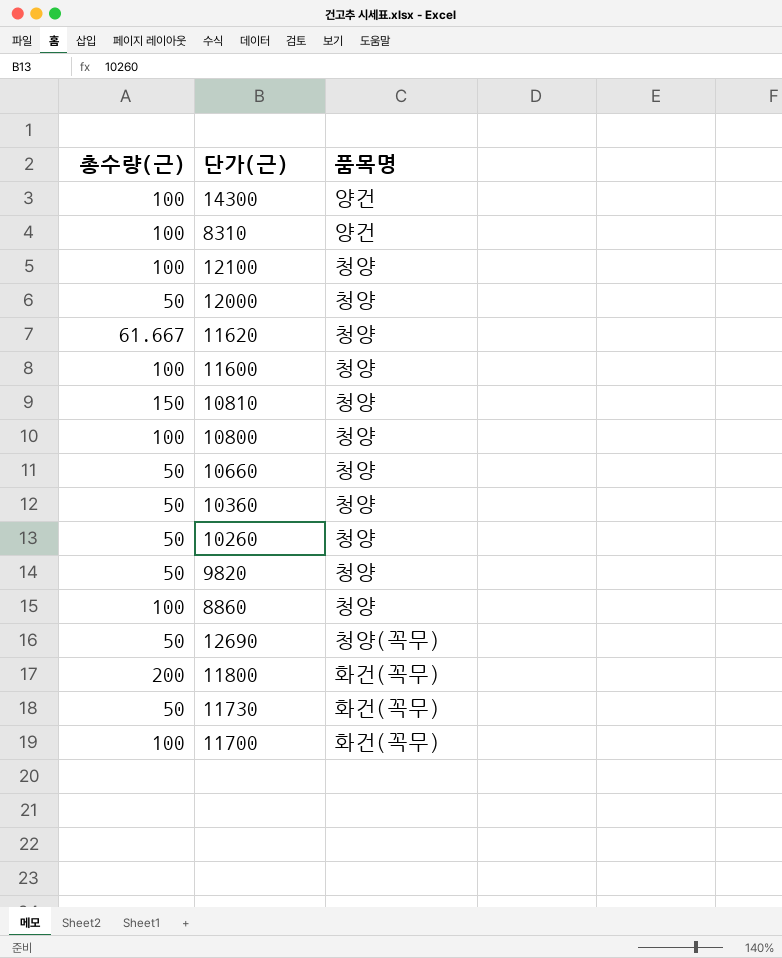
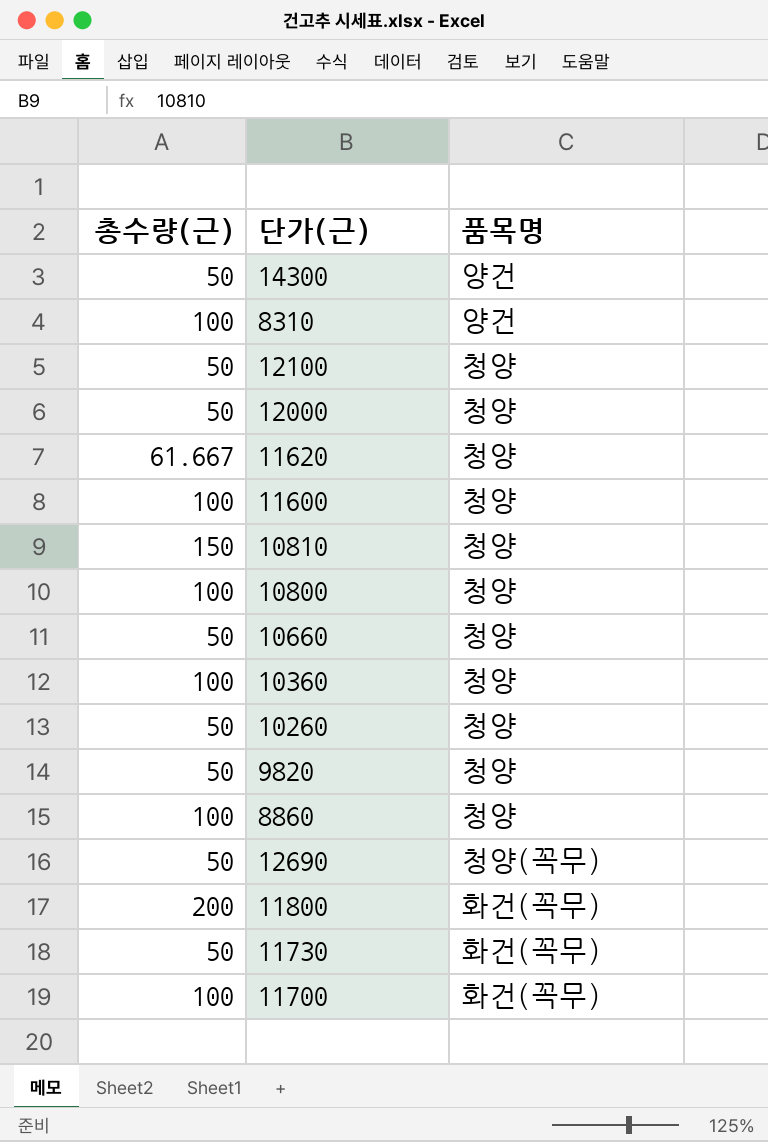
14300 | 총수량(근): 100 -> 50
12100 | 총수량(근): 100 -> 50
10360 | 총수량(근): 50 -> 100

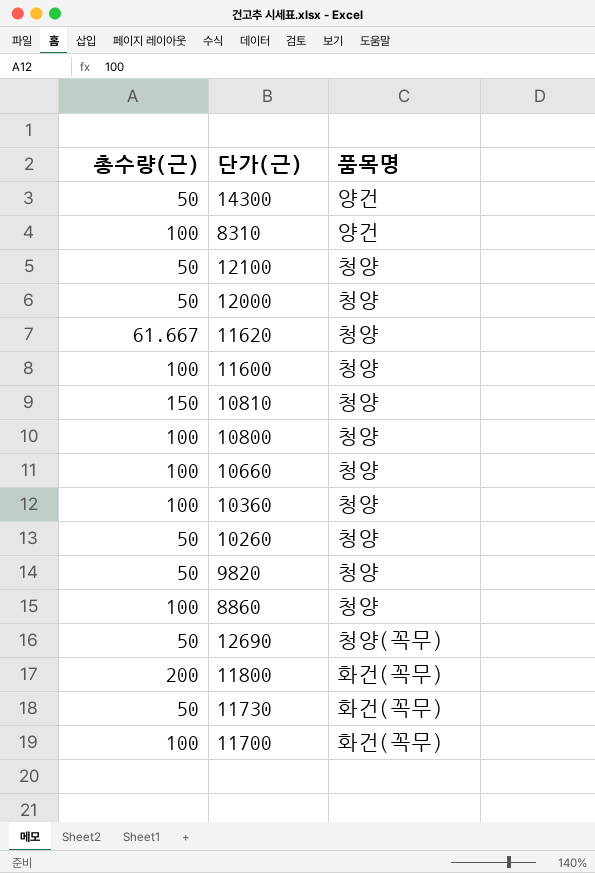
10660 | 총수량(근): 50 -> 100

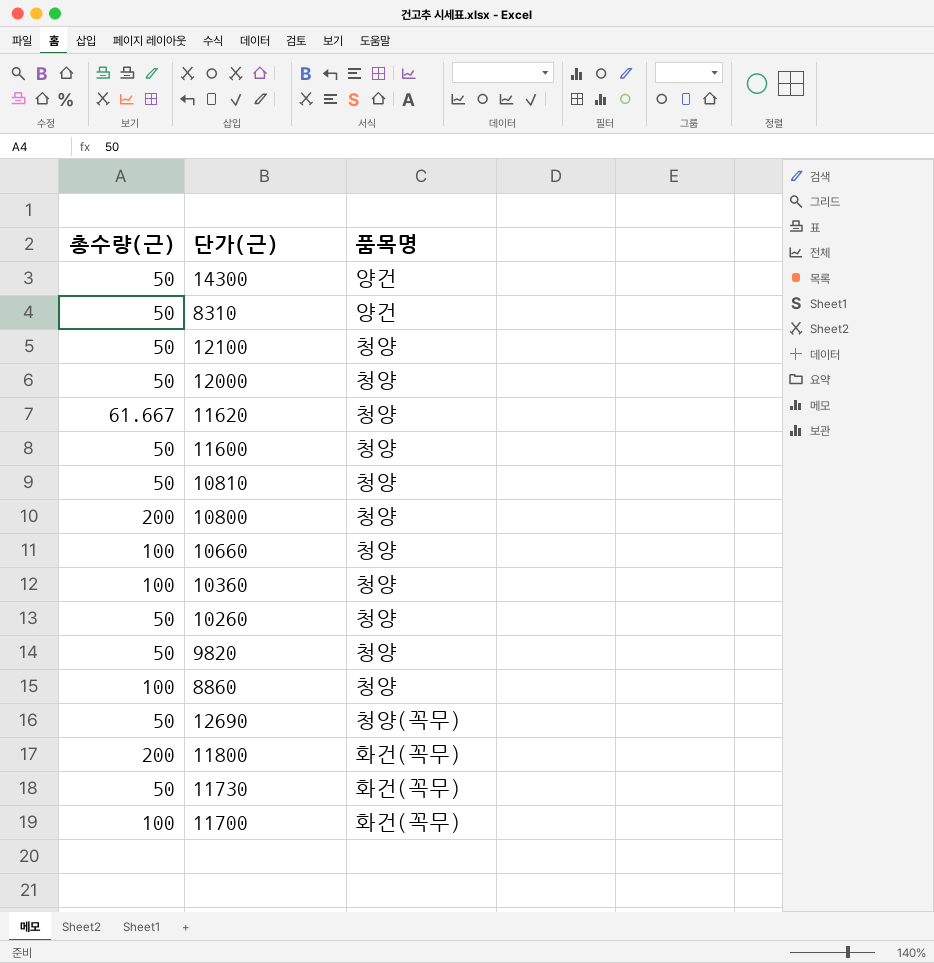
8310 | 총수량(근): 100 -> 50
11600 | 총수량(근): 100 -> 50
10810 | 총수량(근): 150 -> 50
10800 | 총수량(근): 100 -> 200

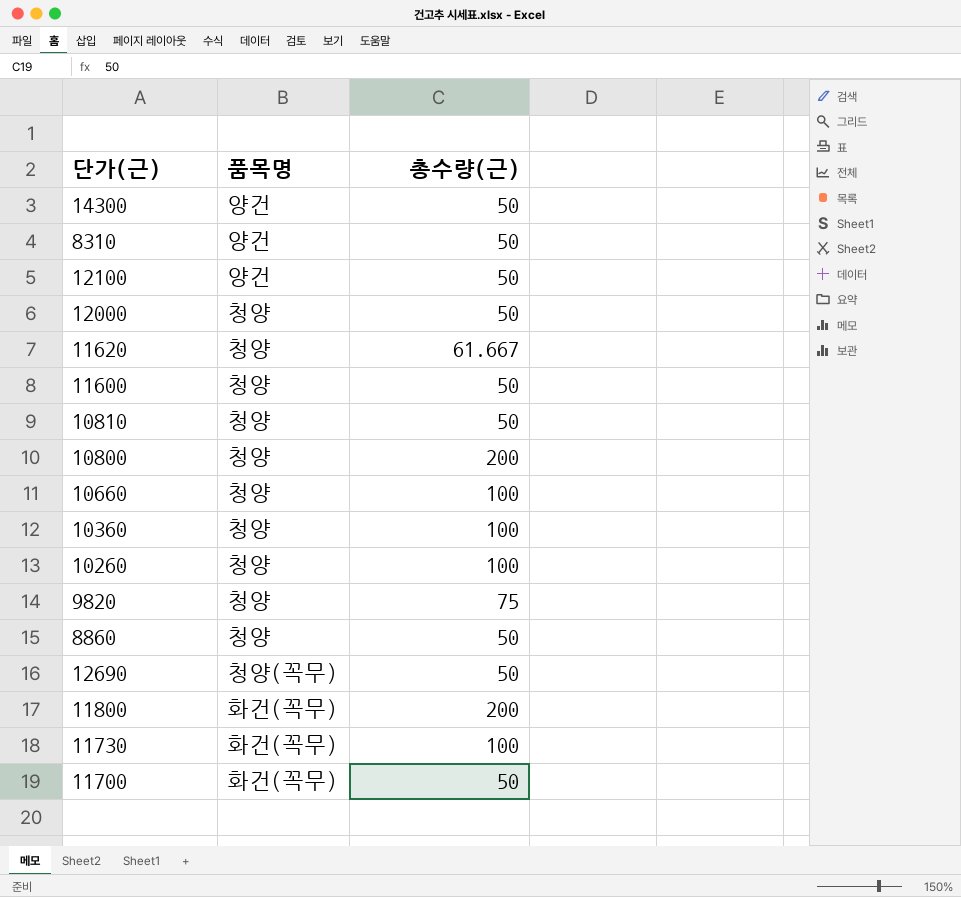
column 총수량(근) | position: 1 -> 3
12100 | 품목명: 청양 -> 양건
10260 | 총수량(근): 50 -> 100
9820 | 총수량(근): 50 -> 75
8860 | 총수량(근): 100 -> 50
11730 | 총수량(근): 50 -> 100
11700 | 총수량(근): 100 -> 50

